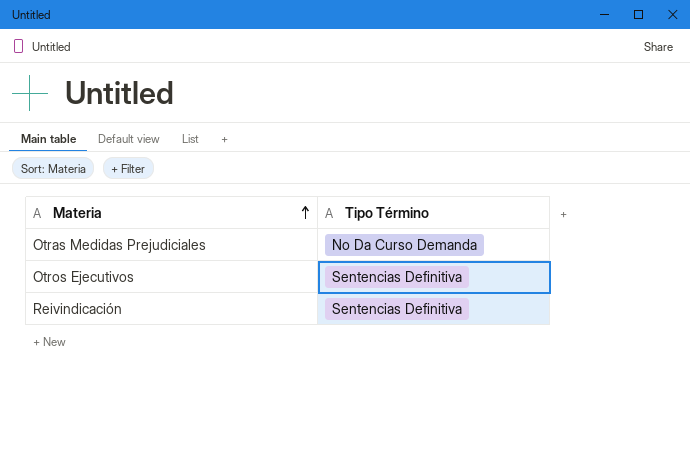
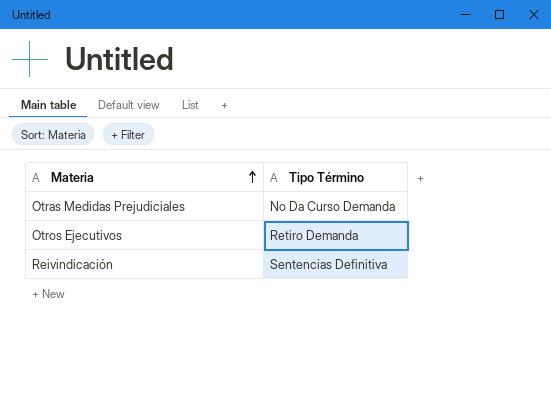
Otros Ejecutivos | Tipo Término: Sentencias Definitiva -> Retiro Demanda

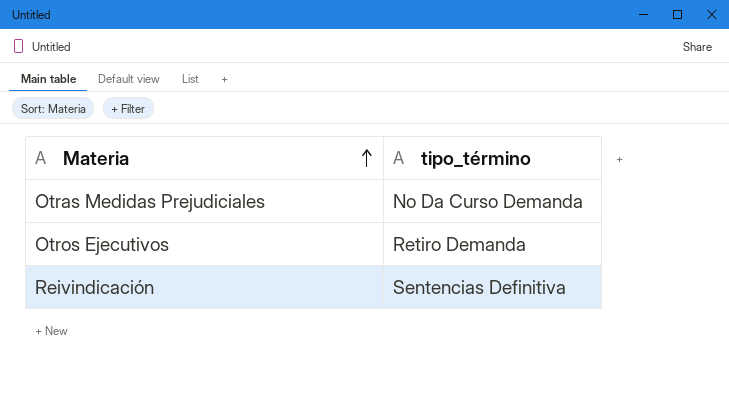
column name: Tipo Término -> tipo_término

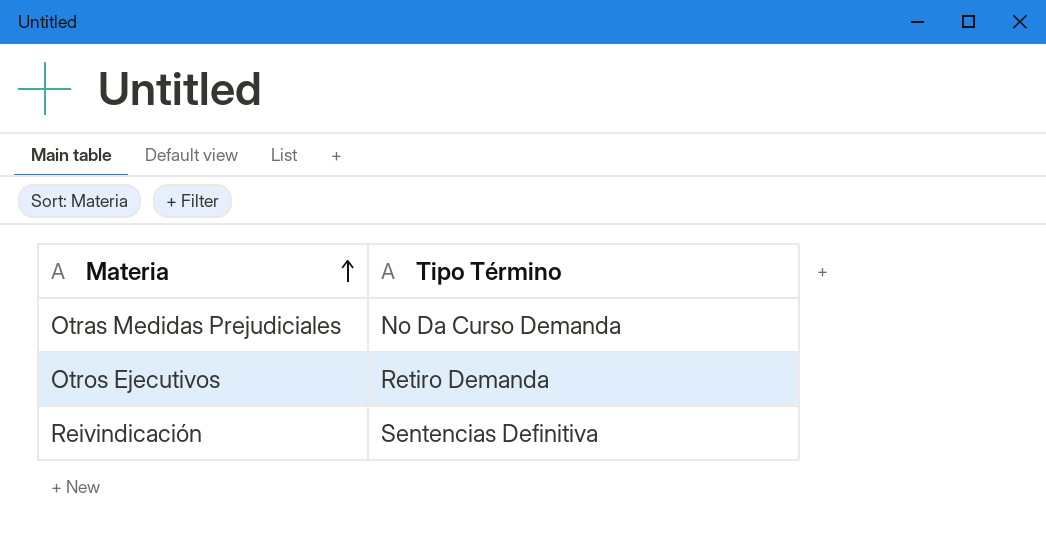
column name: tipo_término -> Tipo Término

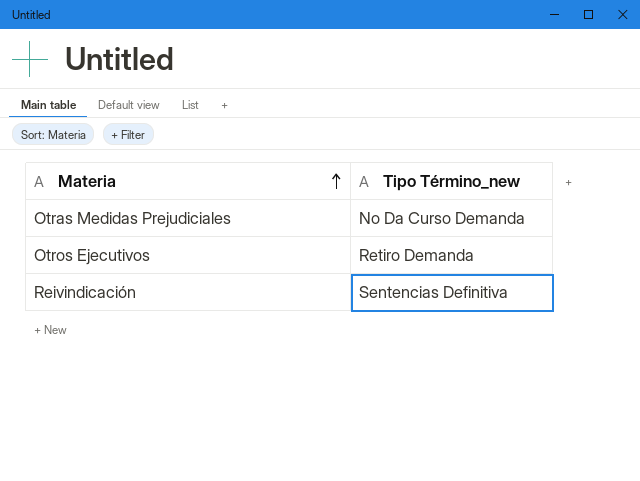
column name: Tipo Término -> Tipo Término_new

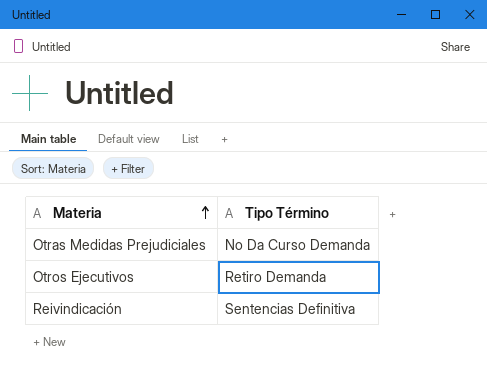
column name: Tipo Término_new -> Tipo Término

